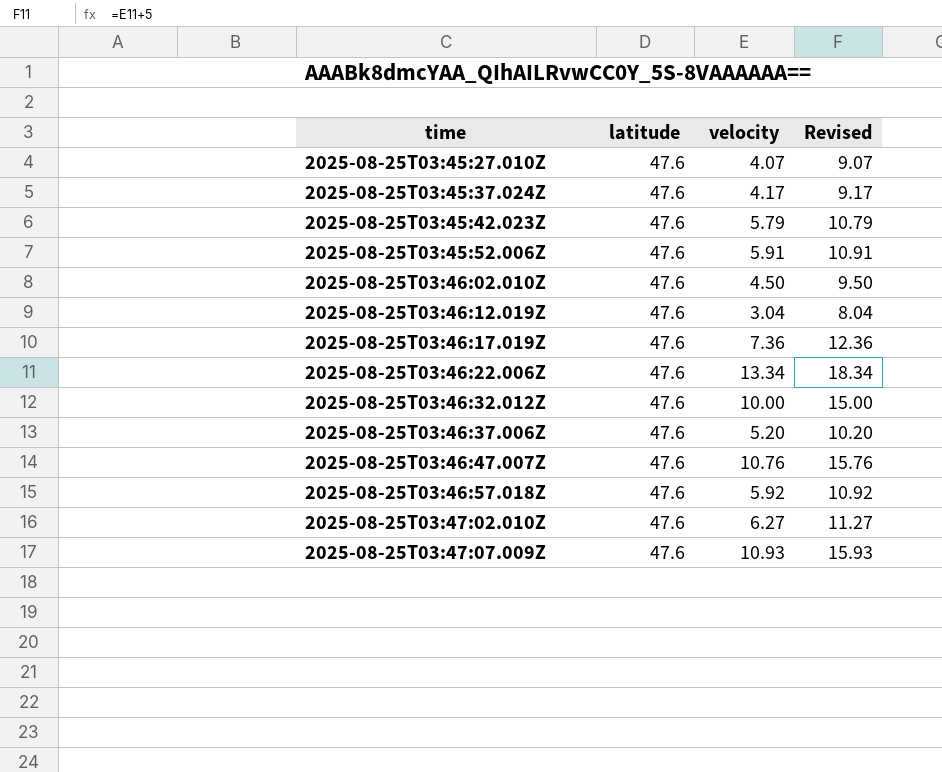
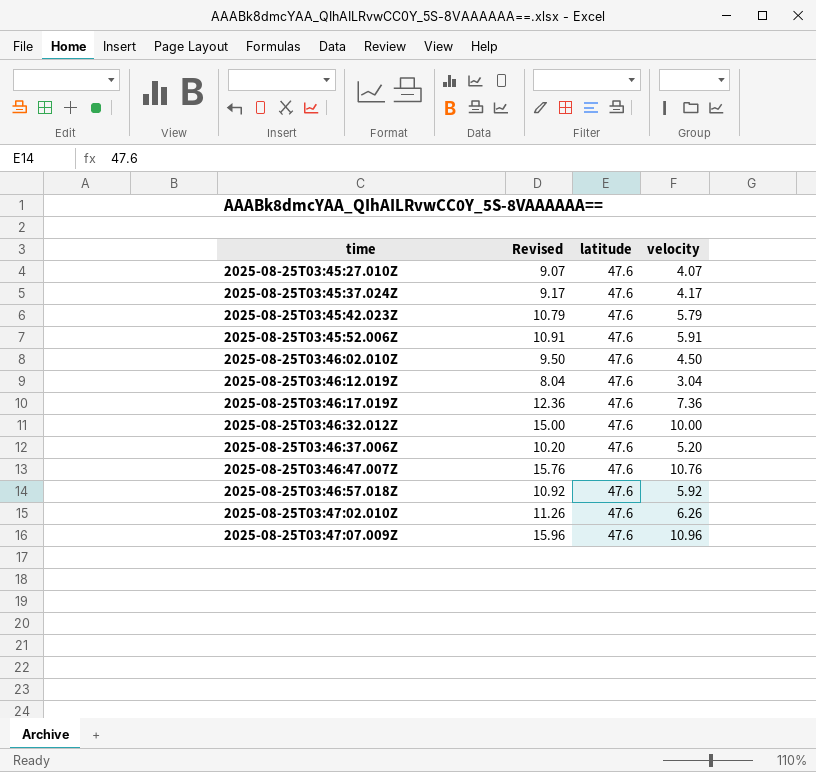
column Revised | position: 4 -> 2
row 2025-08-25T03:46:22.006Z: 47.6 | 13.34 | 18.34 -> none
2025-08-25T03:47:02.010Z | Revised: 11.27 -> 11.26
2025-08-25T03:47:02.010Z | velocity: 6.27 -> 6.26
2025-08-25T03:47:07.009Z | Revised: 15.93 -> 15.96
2025-08-25T03:47:07.009Z | velocity: 10.93 -> 10.96

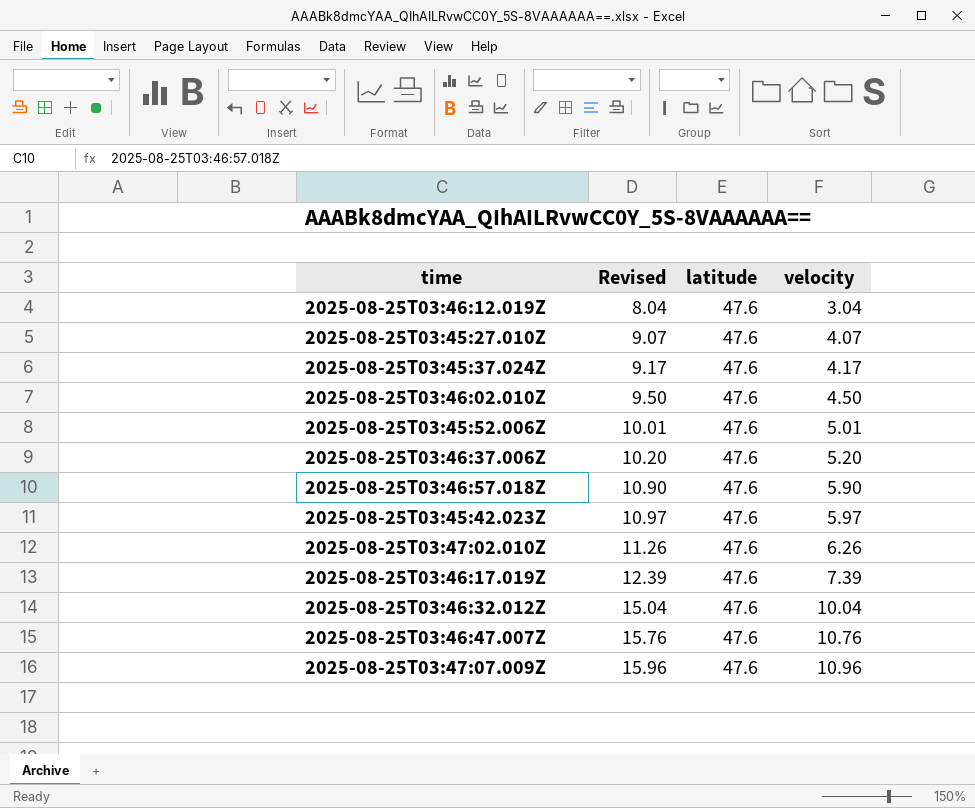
row order: time ascending -> Revised ascending
2025-08-25T03:45:52.006Z | Revised: 10.91 -> 10.01
2025-08-25T03:45:52.006Z | velocity: 5.91 -> 5.01
2025-08-25T03:46:57.018Z | Revised: 10.92 -> 10.90
2025-08-25T03:46:57.018Z | velocity: 5.92 -> 5.90
2025-08-25T03:45:42.023Z | Revised: 10.79 -> 10.97
2025-08-25T03:45:42.023Z | velocity: 5.79 -> 5.97
2025-08-25T03:46:17.019Z | Revised: 12.36 -> 12.39
2025-08-25T03:46:17.019Z | velocity: 7.36 -> 7.39
2025-08-25T03:46:32.012Z | Revised: 15.00 -> 15.04
2025-08-25T03:46:32.012Z | velocity: 10.00 -> 10.04

